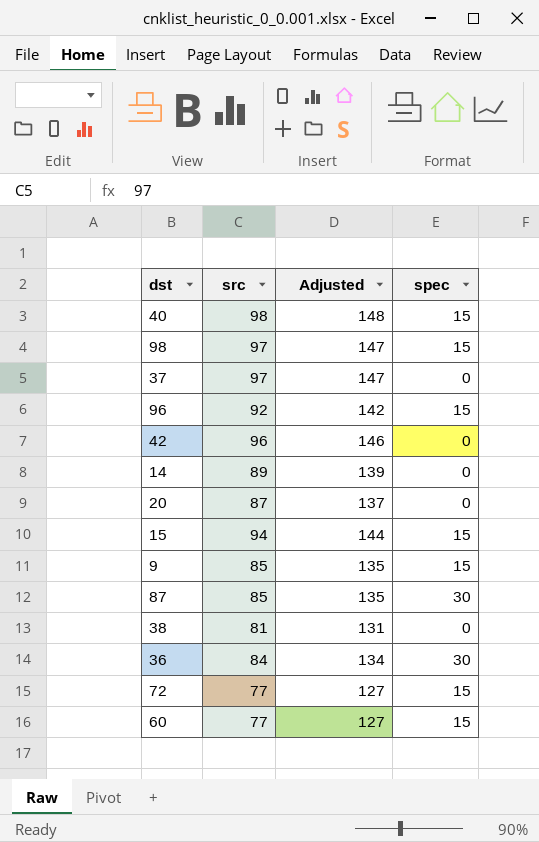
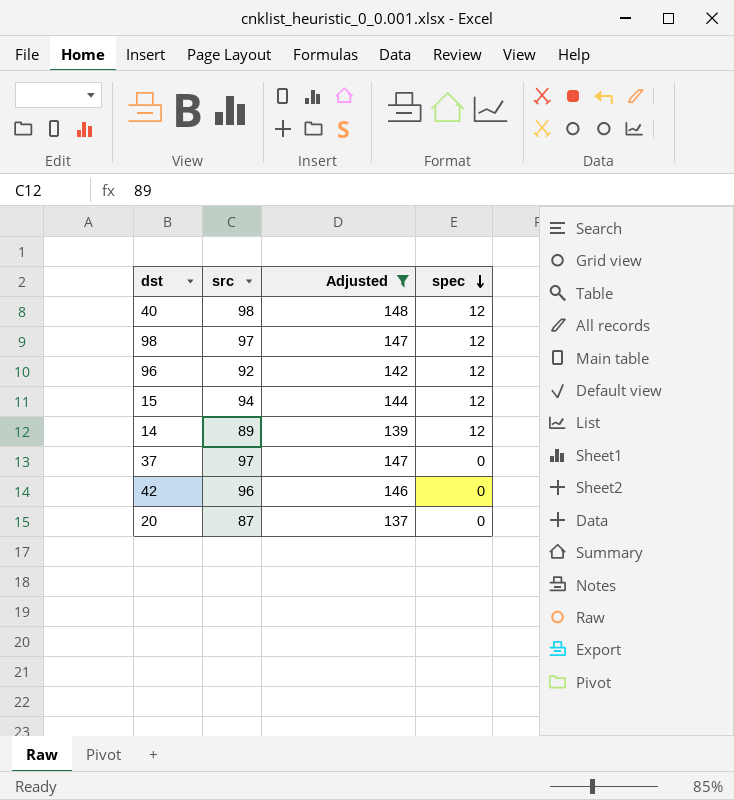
filter: none -> Adjusted >= 137
row order: none -> spec descending
40 | spec: 15 -> 12
98 | spec: 15 -> 12
96 | spec: 15 -> 12
15 | spec: 15 -> 12
14 | spec: 0 -> 12

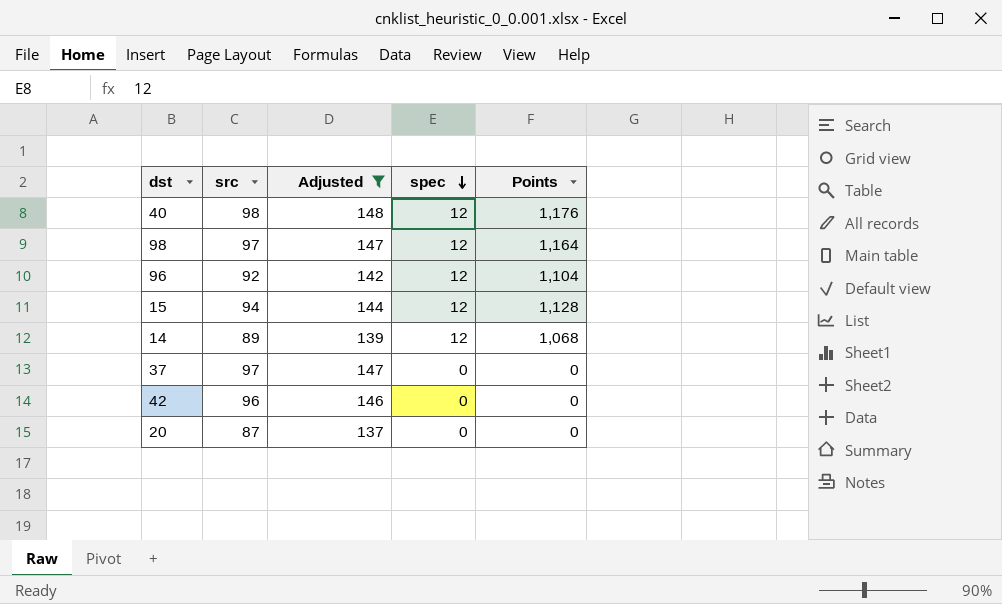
column Points | formula: none -> [src] * [spec]

